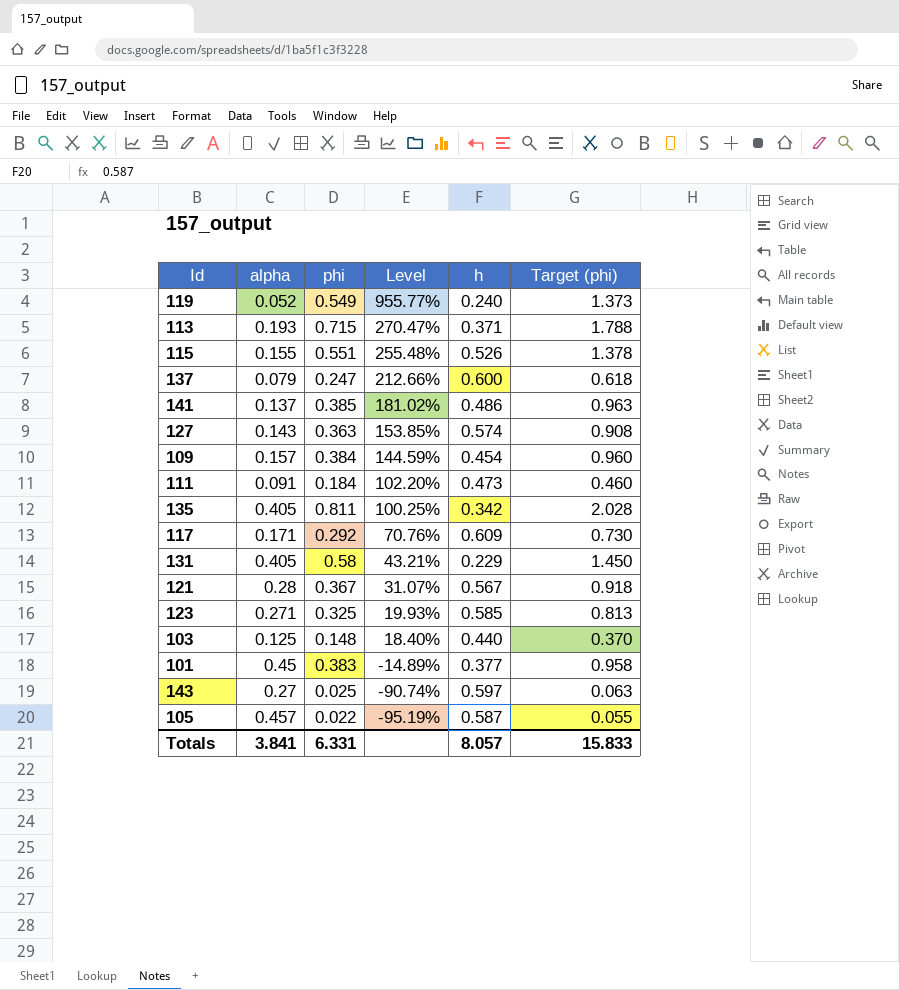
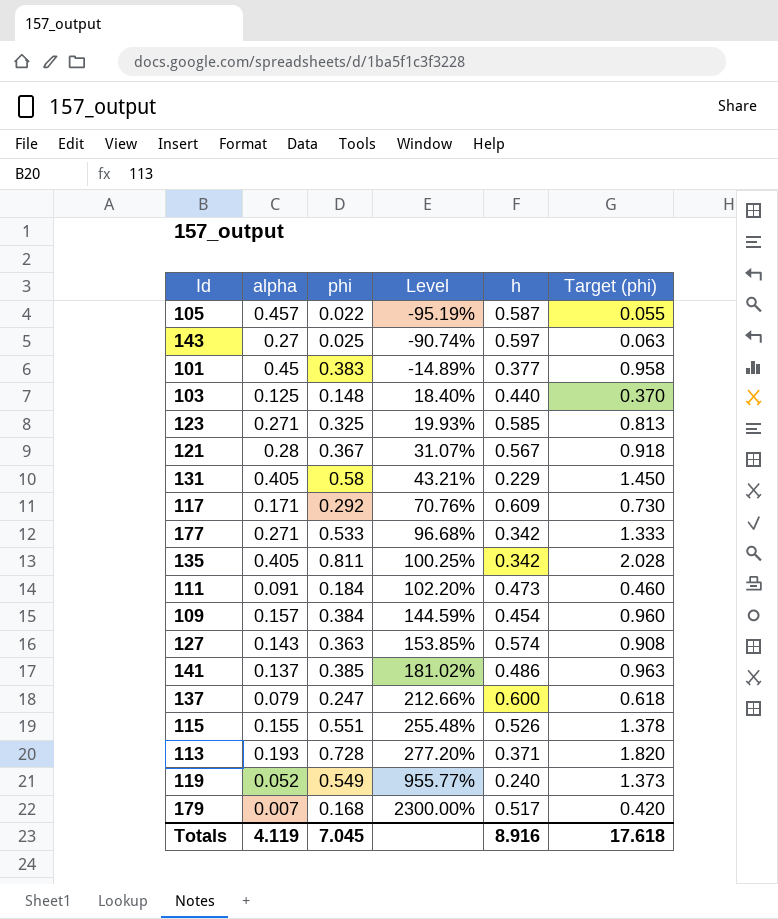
row order: Level descending -> Level ascending
row 177: none -> 0.271 | 0.533 | 96.68% | 0.342 | 1.333
113 | phi: 0.715 -> 0.728
113 | Level: 270.47% -> 277.20%
113 | Target (phi): 1.788 -> 1.820
row 179: none -> 0.007 | 0.168 | 2300.00% | 0.517 | 0.420
Totals | alpha: 3.841 -> 4.119
Totals | phi: 6.331 -> 7.045
Totals | h: 8.057 -> 8.916
Totals | Target (phi): 15.833 -> 17.618

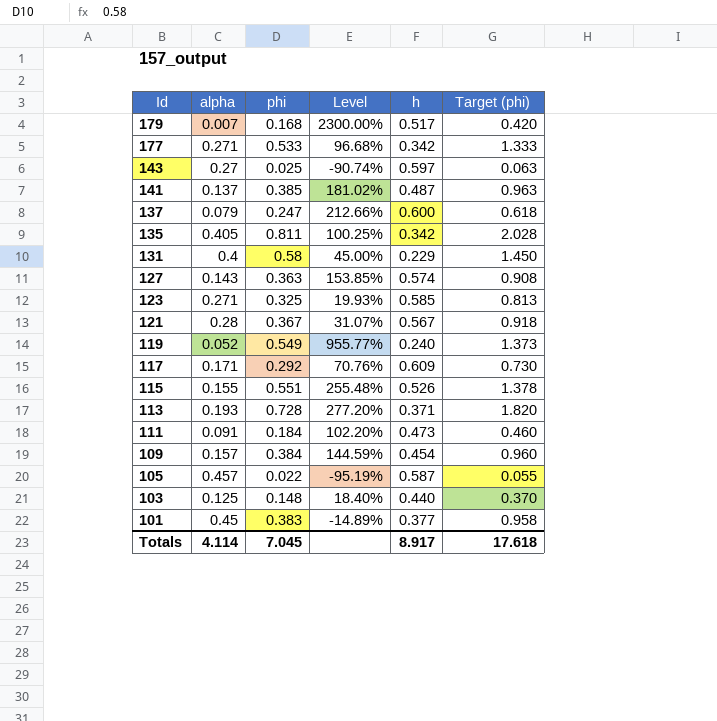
row order: Level ascending -> Id descending
141 | h: 0.486 -> 0.487
131 | alpha: 0.405 -> 0.4
131 | Level: 43.21% -> 45.00%
Totals | alpha: 4.119 -> 4.114
Totals | h: 8.916 -> 8.917

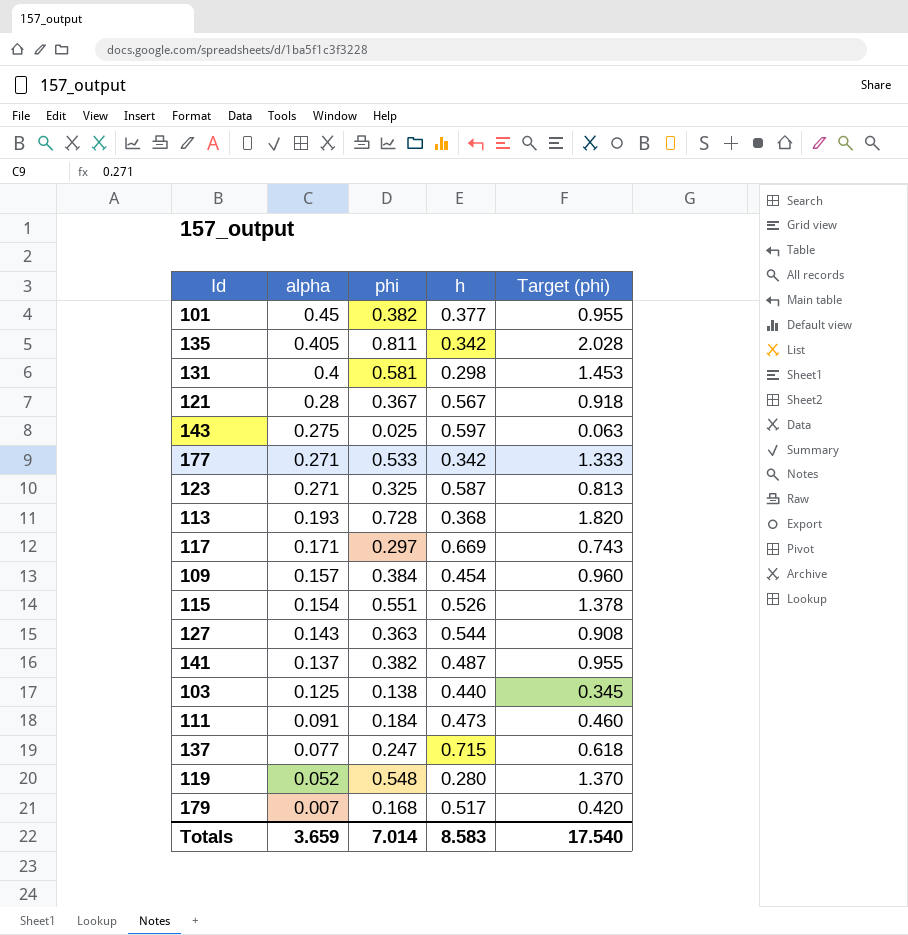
row order: Id descending -> alpha descending
column Level | formula: ([phi] - [alpha]) / [alpha] -> none
row 105: 0.457 | 0.022 | -95.19% | 0.587 | 0.055 -> none
101 | phi: 0.383 -> 0.382
101 | Target (phi): 0.958 -> 0.955
131 | phi: 0.58 -> 0.581
131 | h: 0.229 -> 0.298
131 | Target (phi): 1.450 -> 1.453
143 | alpha: 0.27 -> 0.275
123 | h: 0.585 -> 0.587
113 | h: 0.371 -> 0.368
117 | phi: 0.292 -> 0.297
117 | h: 0.609 -> 0.669
117 | Target (phi): 0.730 -> 0.743
115 | alpha: 0.155 -> 0.154
127 | h: 0.574 -> 0.544
141 | phi: 0.385 -> 0.382
141 | Target (phi): 0.963 -> 0.955
103 | phi: 0.148 -> 0.138
103 | Target (phi): 0.370 -> 0.345
137 | alpha: 0.079 -> 0.077
137 | h: 0.600 -> 0.715
119 | phi: 0.549 -> 0.548
119 | h: 0.240 -> 0.280
119 | Target (phi): 1.373 -> 1.370
Totals | alpha: 4.114 -> 3.659
Totals | phi: 7.045 -> 7.014
Totals | h: 8.917 -> 8.583
Totals | Target (phi): 17.618 -> 17.540

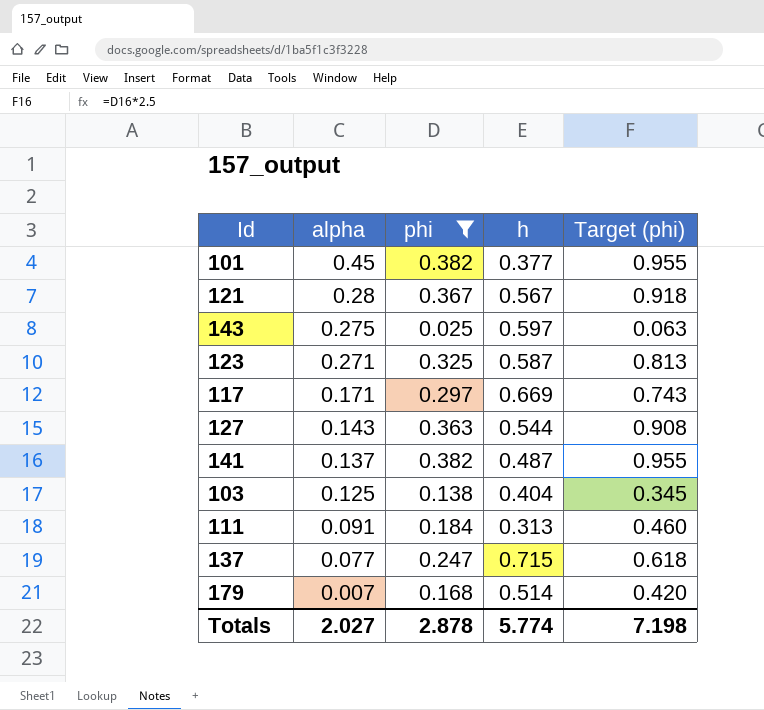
filter: none -> phi <= 0.382
103 | h: 0.440 -> 0.404
111 | h: 0.473 -> 0.313
179 | h: 0.517 -> 0.514
Totals | alpha: 3.659 -> 2.027
Totals | phi: 7.014 -> 2.878
Totals | h: 8.583 -> 5.774
Totals | Target (phi): 17.540 -> 7.198

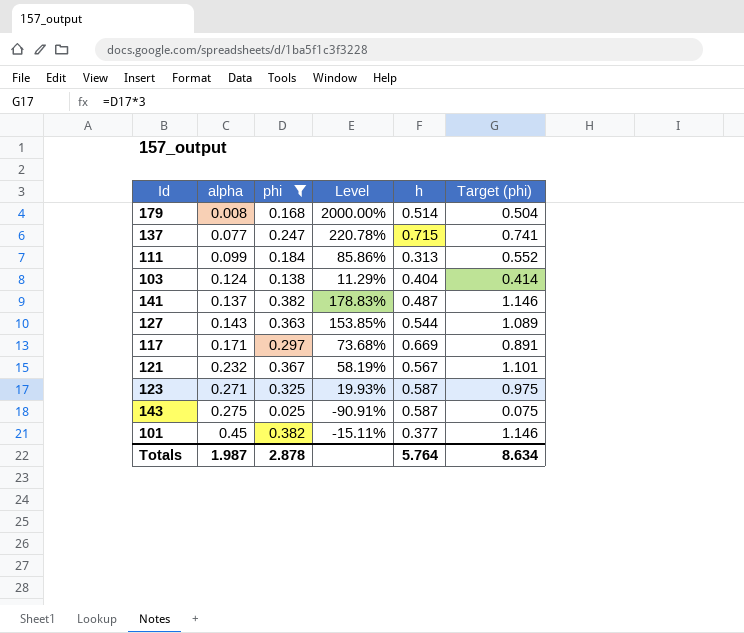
row order: alpha descending -> alpha ascending
column Level | formula: none -> ([phi] - [alpha]) / [alpha]
column Target (phi) | formula: [phi] * 2.5 -> [phi] * 3
179 | alpha: 0.007 -> 0.008
111 | alpha: 0.091 -> 0.099
103 | alpha: 0.125 -> 0.124
121 | alpha: 0.28 -> 0.232
143 | h: 0.597 -> 0.587
Totals | alpha: 2.027 -> 1.987
Totals | h: 5.774 -> 5.764
Totals | Target (phi): 7.198 -> 8.634

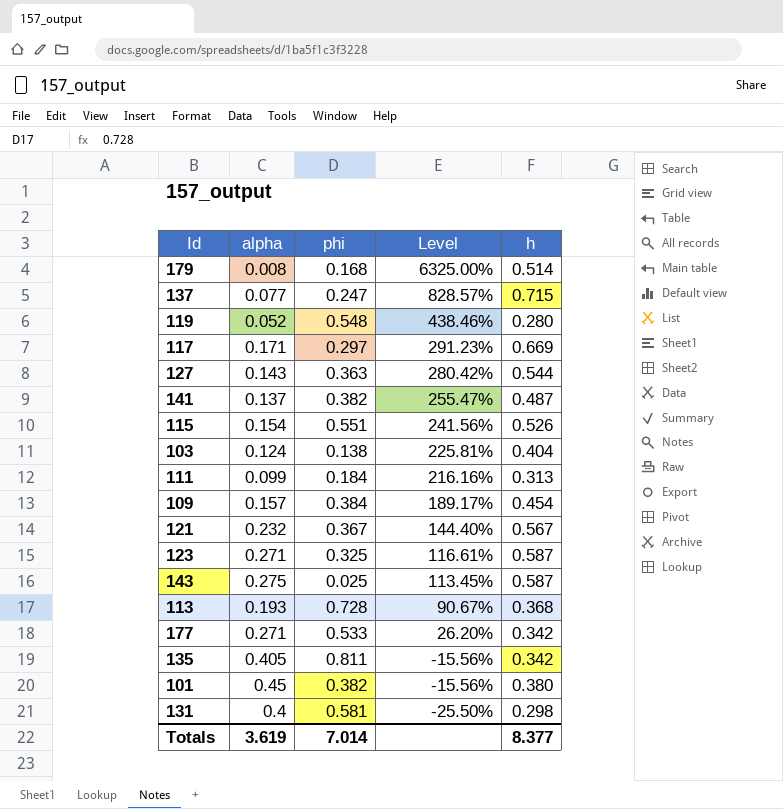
filter: phi <= 0.382 -> none
row order: alpha ascending -> Level descending
column Target (phi) | formula: [phi] * 3 -> none
column Level | formula: ([phi] - [alpha]) / [alpha] -> ([h] - [alpha]) / [alpha]
101 | h: 0.377 -> 0.380
Totals | alpha: 1.987 -> 3.619
Totals | phi: 2.878 -> 7.014
Totals | h: 5.764 -> 8.377

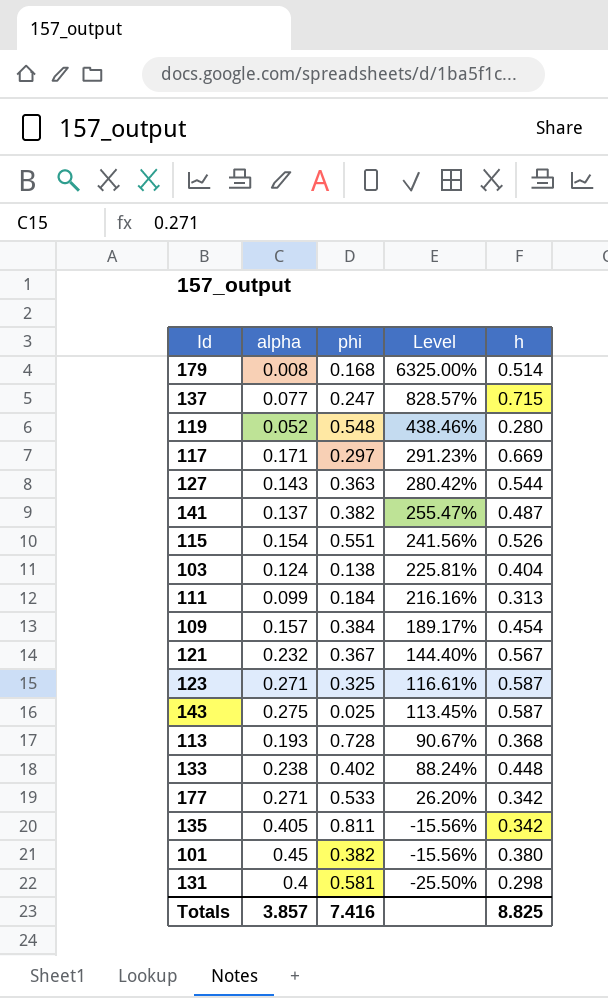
row 133: none -> 0.238 | 0.402 | 88.24% | 0.448
Totals | alpha: 3.619 -> 3.857
Totals | phi: 7.014 -> 7.416
Totals | h: 8.377 -> 8.825

